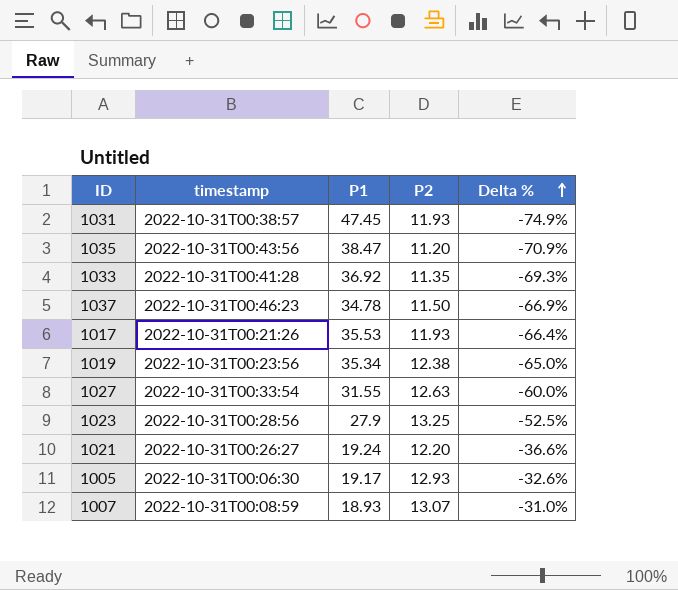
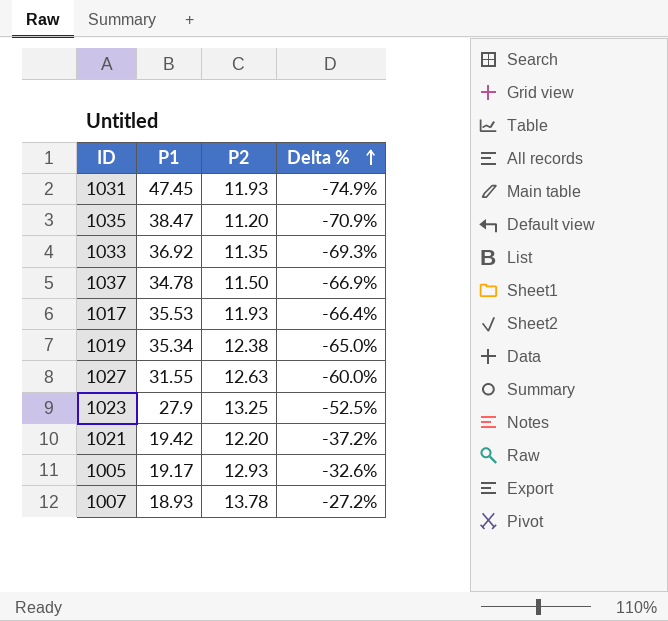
column timestamp | position: 2 -> none
1021 | P1: 19.24 -> 19.42
1021 | Delta %: -36.6% -> -37.2%
1007 | P2: 13.07 -> 13.78
1007 | Delta %: -31.0% -> -27.2%

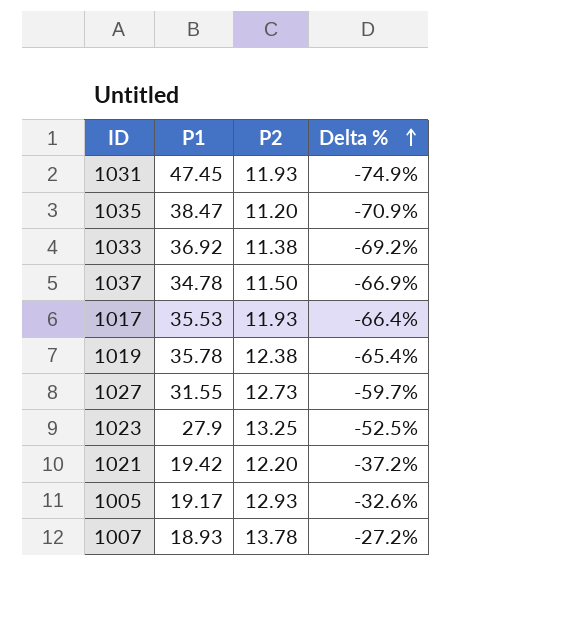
1033 | P2: 11.35 -> 11.38
1033 | Delta %: -69.3% -> -69.2%
1019 | P1: 35.34 -> 35.78
1019 | Delta %: -65.0% -> -65.4%
1027 | P2: 12.63 -> 12.73
1027 | Delta %: -60.0% -> -59.7%

